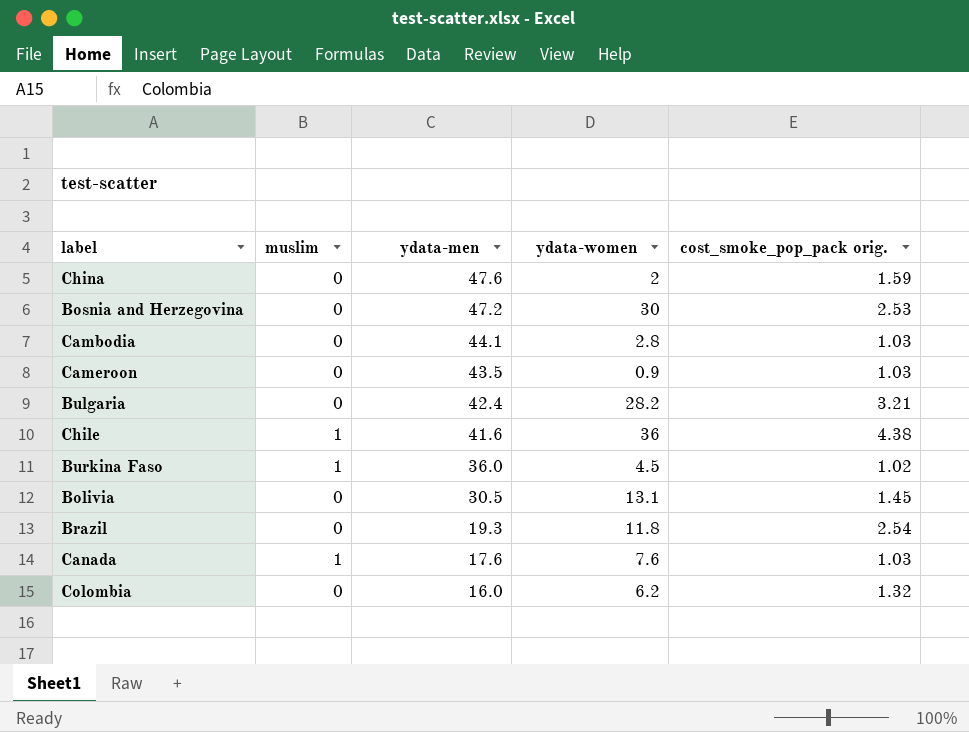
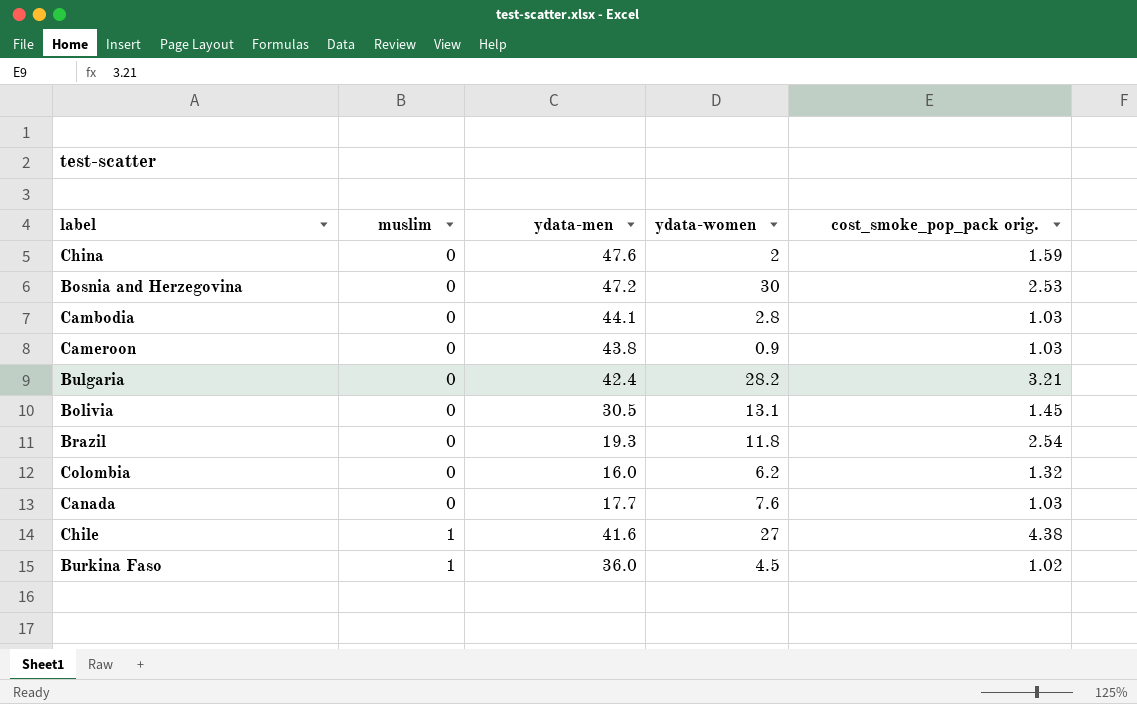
row order: ydata-men descending -> muslim ascending
Cameroon | ydata-men: 43.5 -> 43.8
Canada | muslim: 1 -> 0
Canada | ydata-men: 17.6 -> 17.7
Chile | ydata-women: 36 -> 27

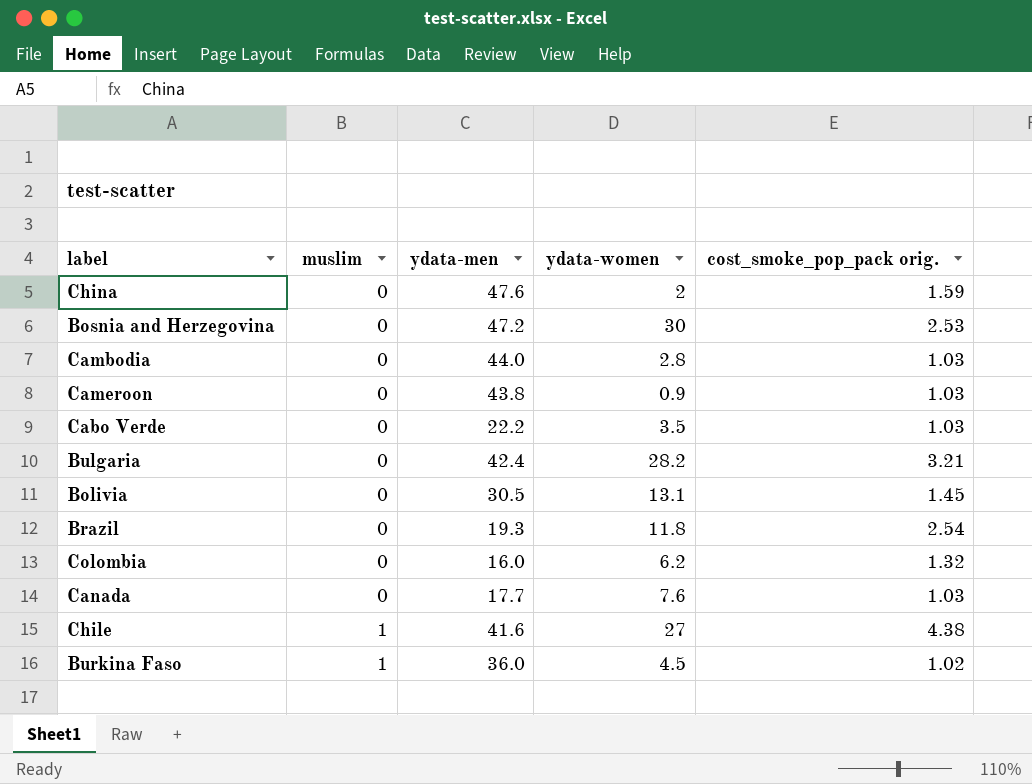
Cambodia | ydata-men: 44.1 -> 44.0
row Cabo Verde: none -> 0 | 22.2 | 3.5 | 1.03

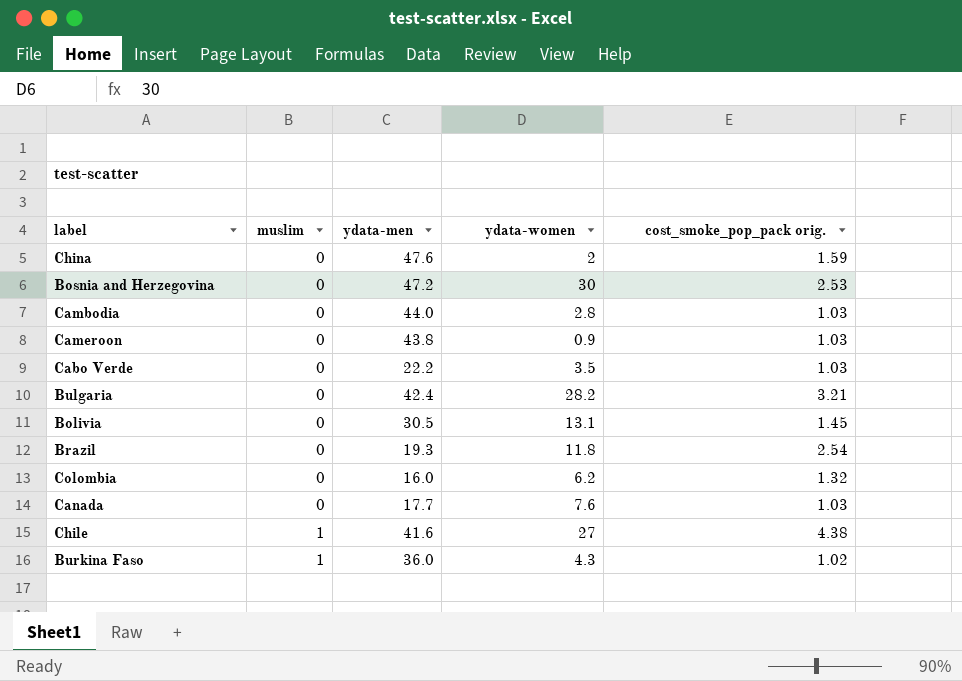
Burkina Faso | ydata-women: 4.5 -> 4.3

